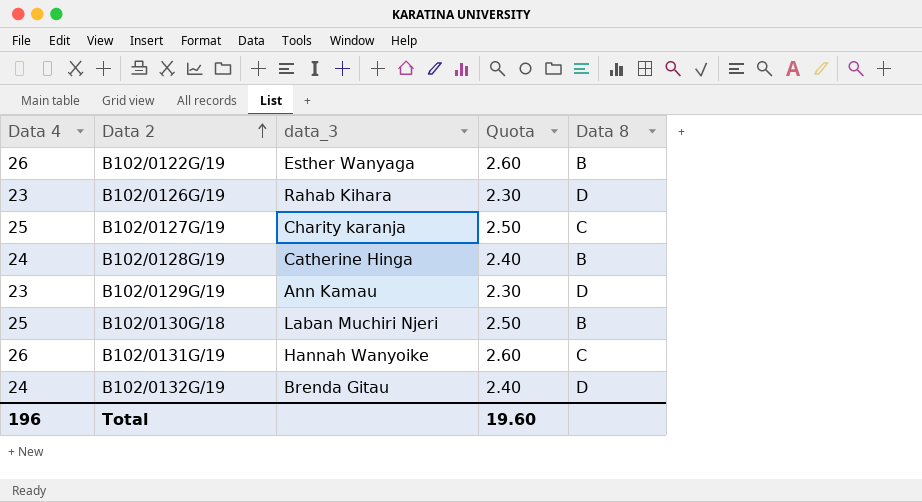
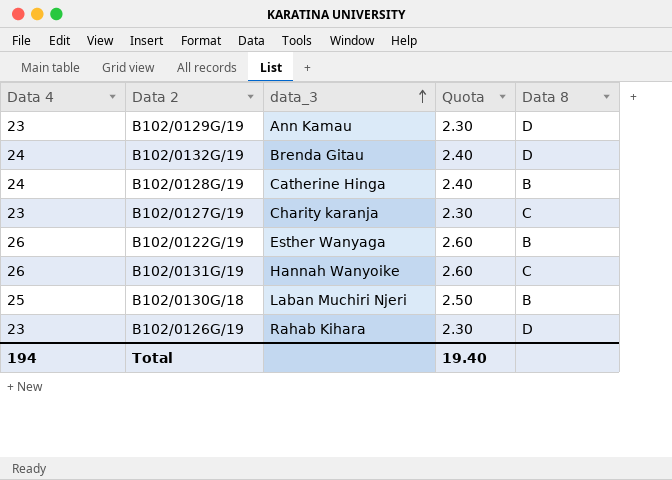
row order: Data 2 ascending -> data_3 ascending
B102/0127G/19 | Data 4: 25 -> 23
B102/0127G/19 | Quota: 2.50 -> 2.30
Total | Data 4: 196 -> 194
Total | Quota: 19.60 -> 19.40

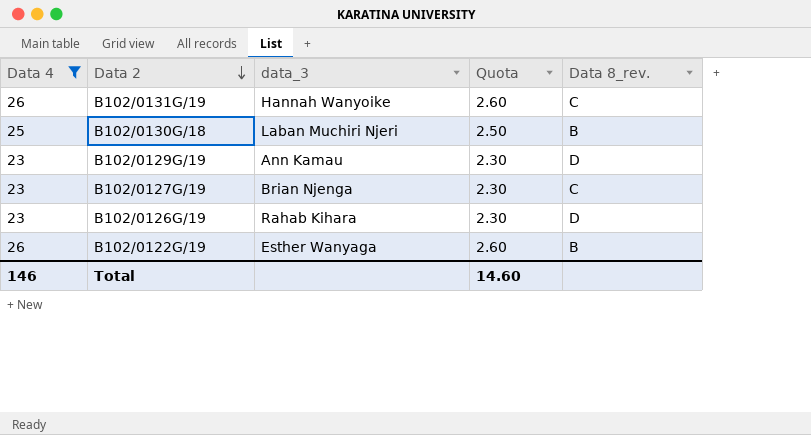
filter: none -> Data 4 != 24
row order: data_3 ascending -> Data 2 descending
column name: Data 8 -> Data 8_rev.
B102/0127G/19 | data_3: Charity karanja -> Brian Njenga
Total | Data 4: 194 -> 146
Total | Quota: 19.40 -> 14.60

